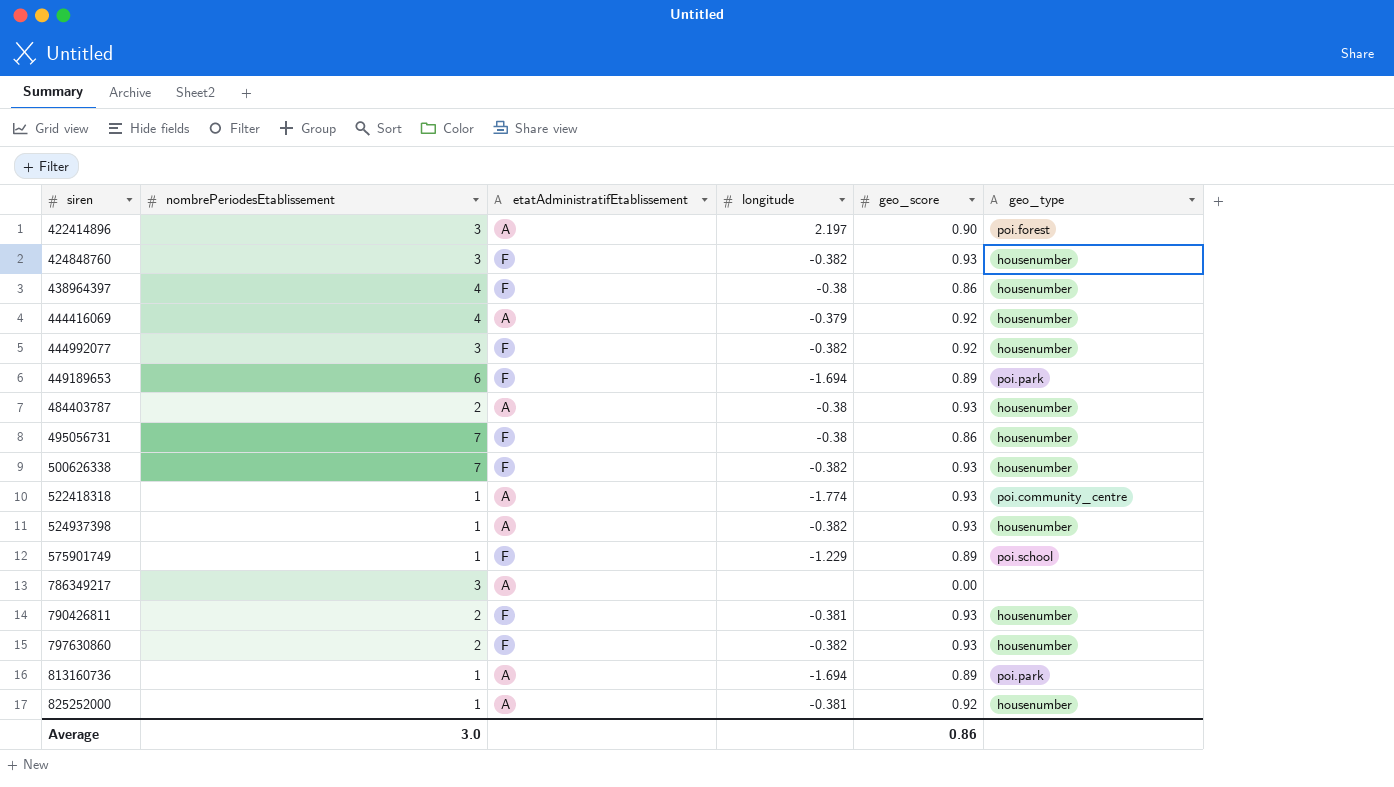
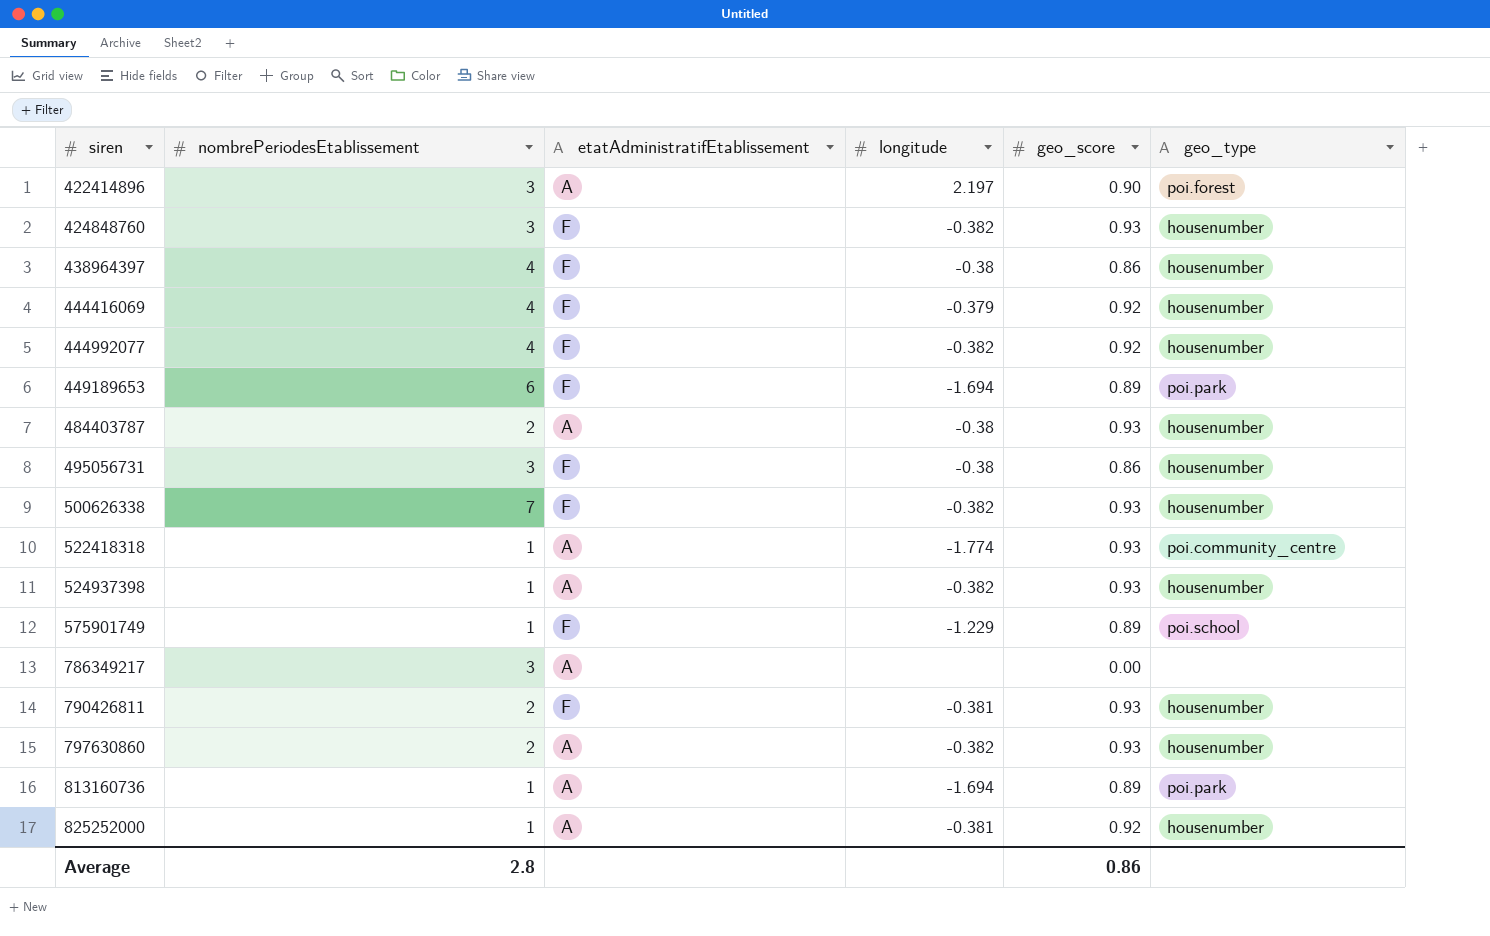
444416069 | etatAdministratifEtablissement: A -> F
444992077 | nombrePeriodesEtablissement: 3 -> 4
495056731 | nombrePeriodesEtablissement: 7 -> 3
797630860 | etatAdministratifEtablissement: F -> A
Average | nombrePeriodesEtablissement: 3.0 -> 2.8

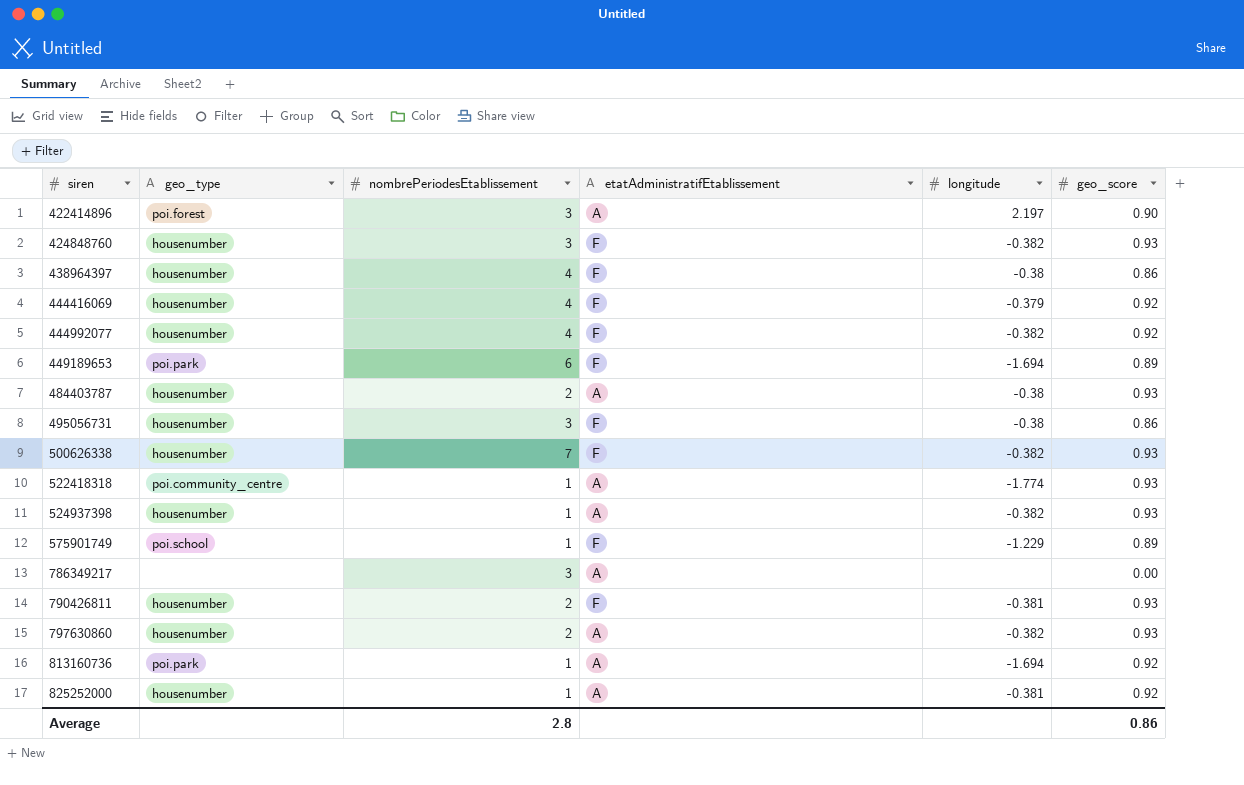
column geo_type | position: 6 -> 2
813160736 | geo_score: 0.89 -> 0.92

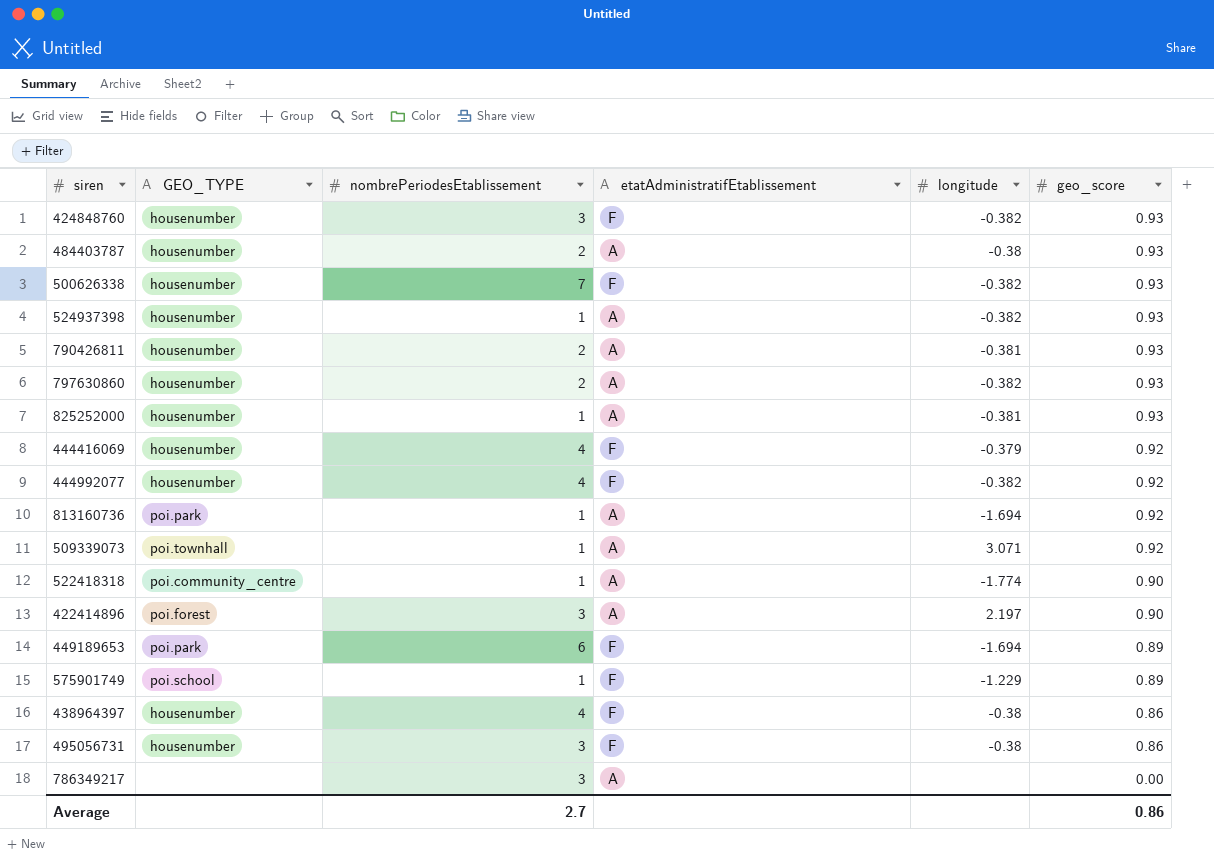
row order: siren ascending -> geo_score descending
column name: geo_type -> GEO_TYPE
790426811 | etatAdministratifEtablissement: F -> A
825252000 | geo_score: 0.92 -> 0.93
row 509339073: none -> poi.townhall | 1 | A | 3.071 | 0.92
522418318 | geo_score: 0.93 -> 0.90
Average | nombrePeriodesEtablissement: 2.8 -> 2.7

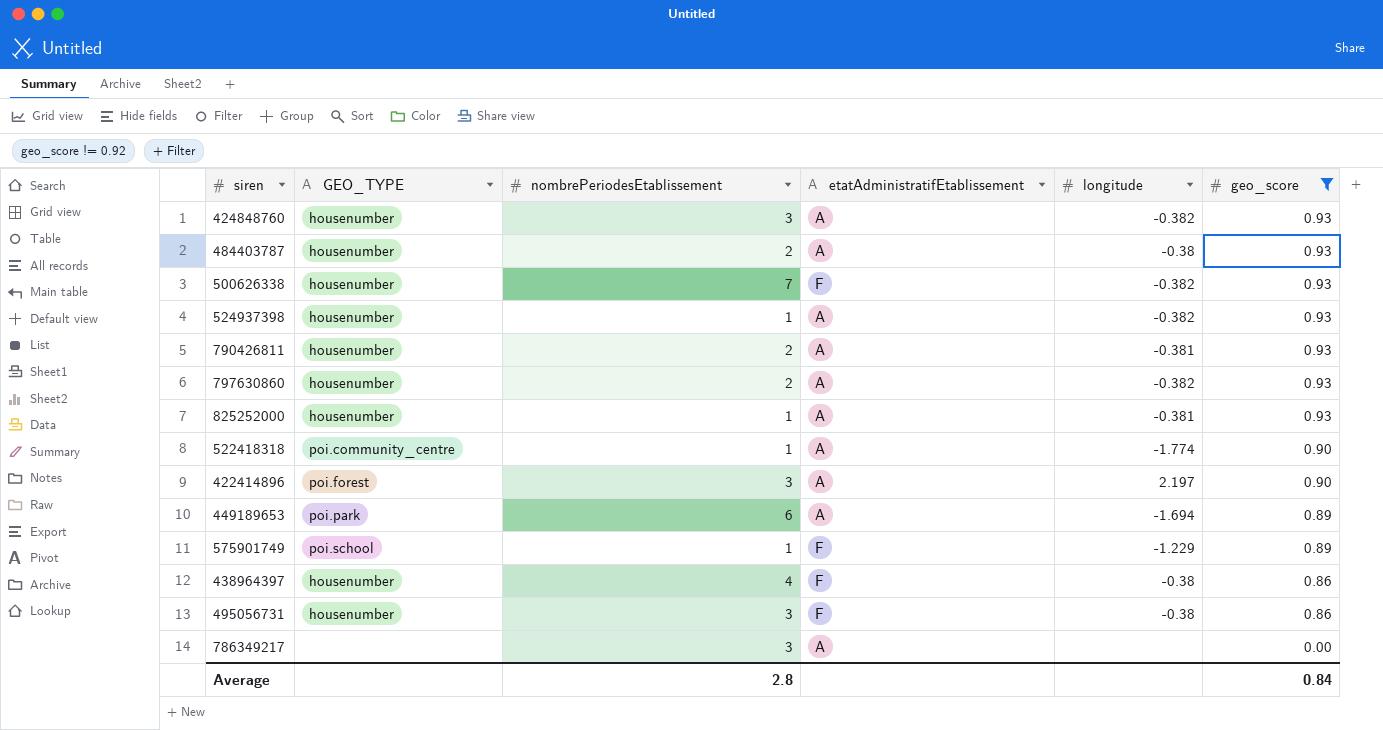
filter: none -> geo_score != 0.92
424848760 | etatAdministratifEtablissement: F -> A
449189653 | etatAdministratifEtablissement: F -> A
Average | nombrePeriodesEtablissement: 2.7 -> 2.8
Average | geo_score: 0.86 -> 0.84

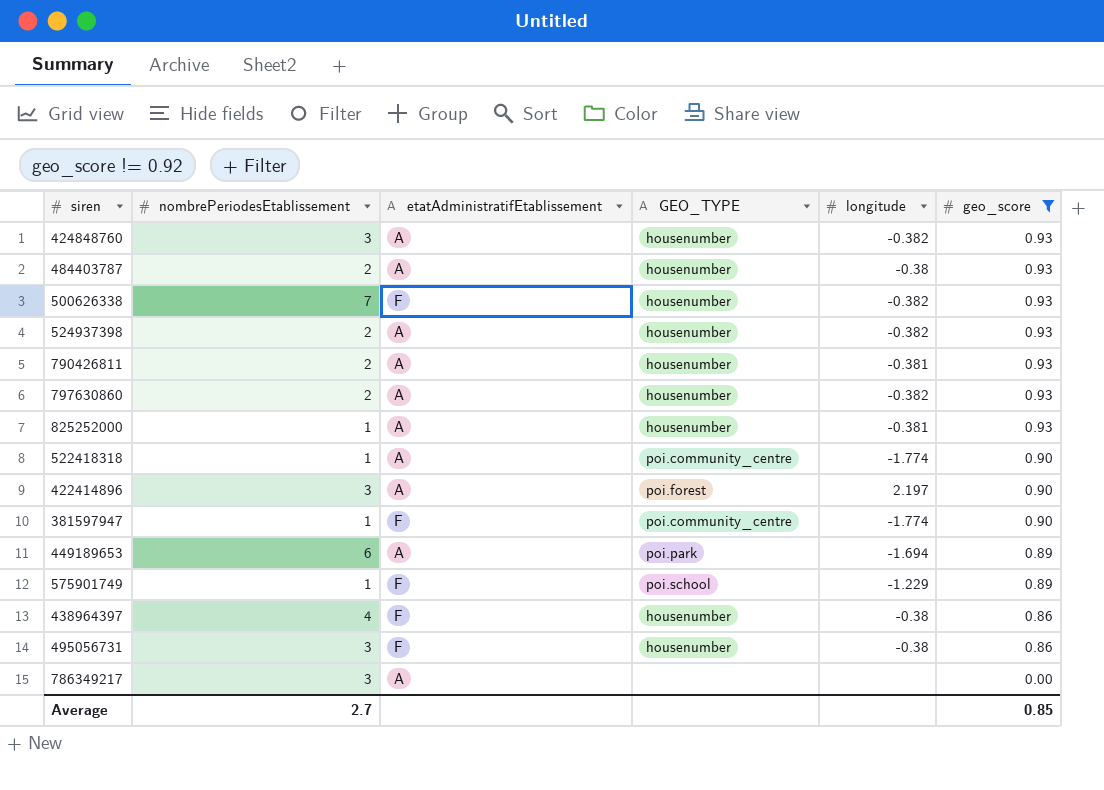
column GEO_TYPE | position: 2 -> 4
524937398 | nombrePeriodesEtablissement: 1 -> 2
row 381597947: none -> 1 | F | poi.community_centre | -1.774 | 0.90
Average | nombrePeriodesEtablissement: 2.8 -> 2.7
Average | geo_score: 0.84 -> 0.85

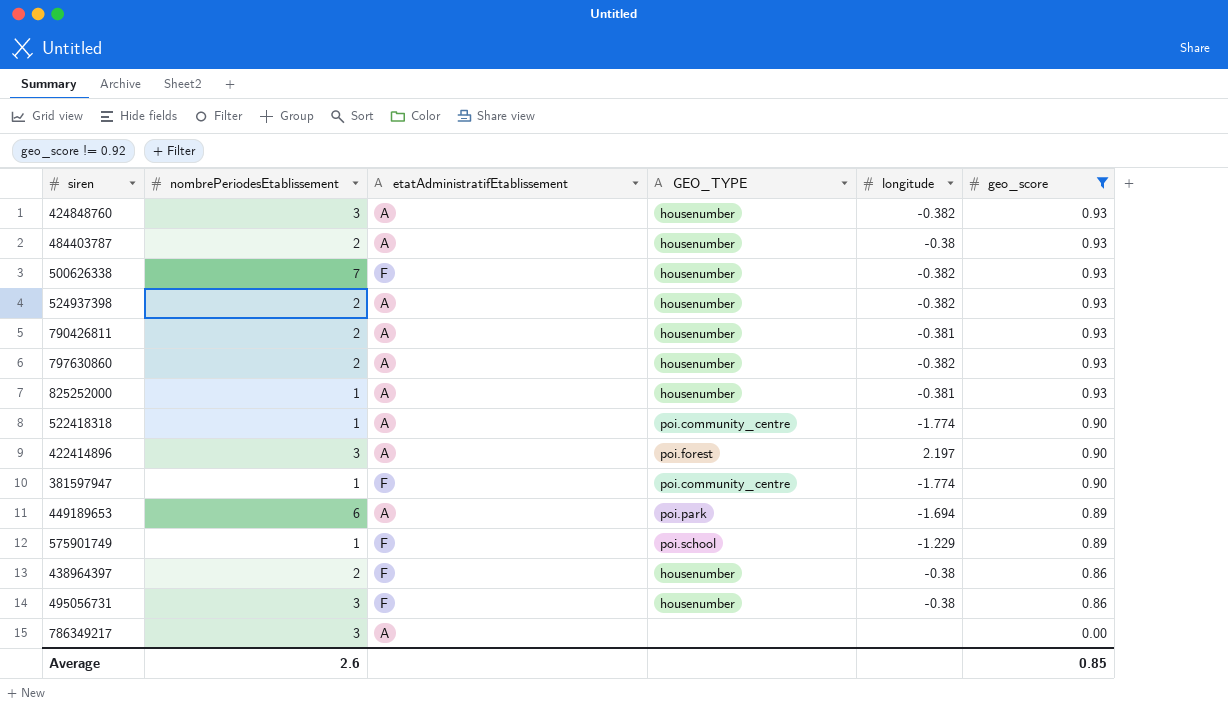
438964397 | nombrePeriodesEtablissement: 4 -> 2
Average | nombrePeriodesEtablissement: 2.7 -> 2.6

